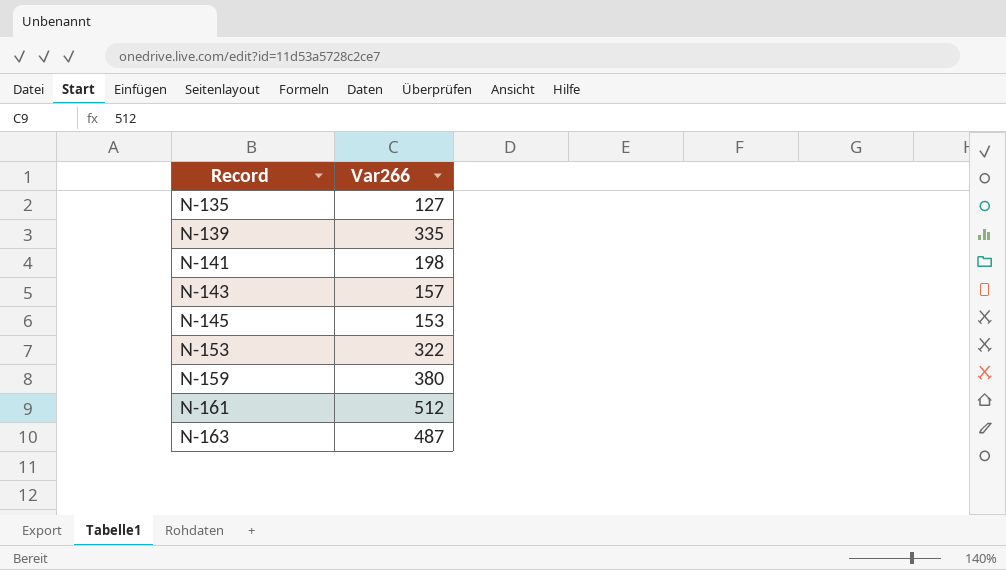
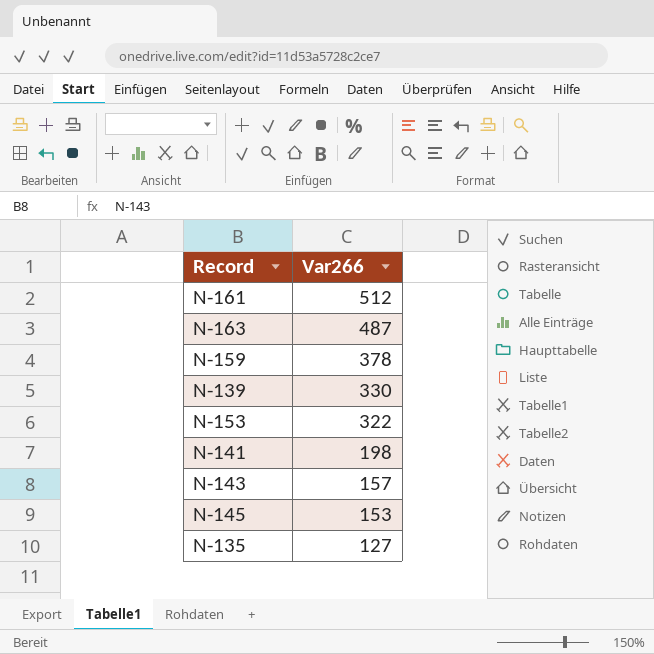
row order: Record ascending -> Var266 descending
N-159 | Var266: 380 -> 378
N-139 | Var266: 335 -> 330

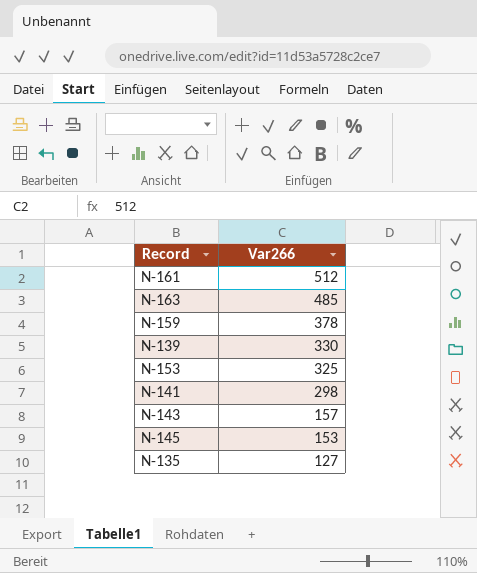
N-163 | Var266: 487 -> 485
N-153 | Var266: 322 -> 325
N-141 | Var266: 198 -> 298

